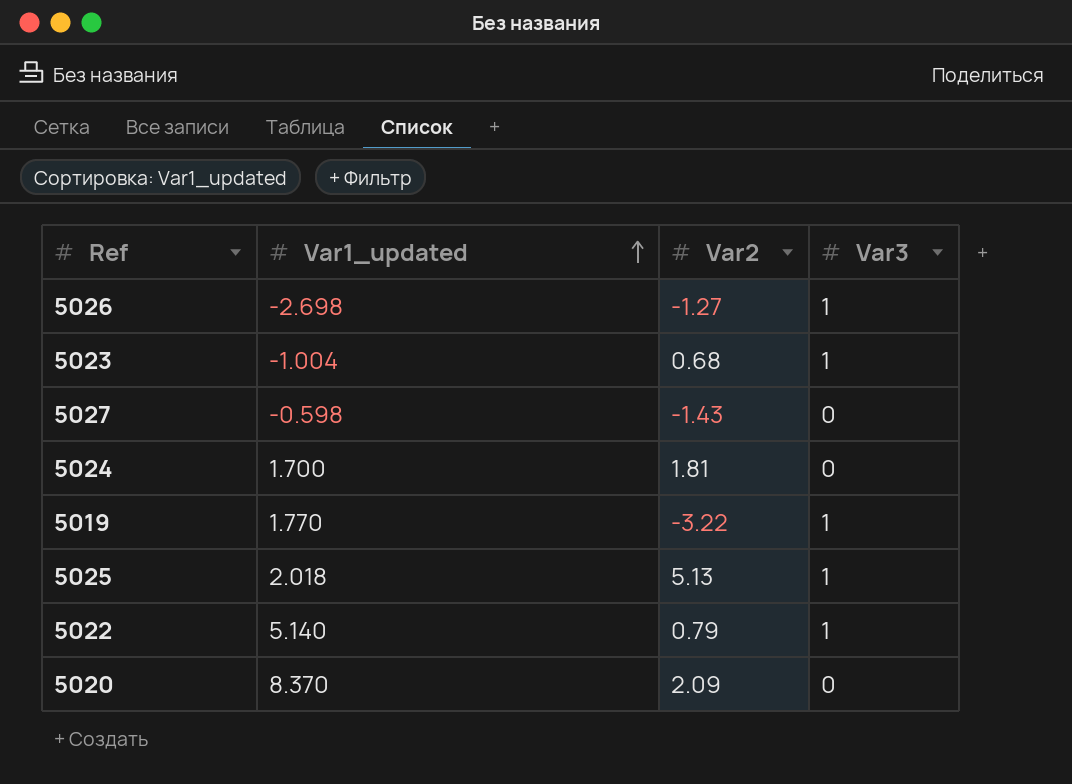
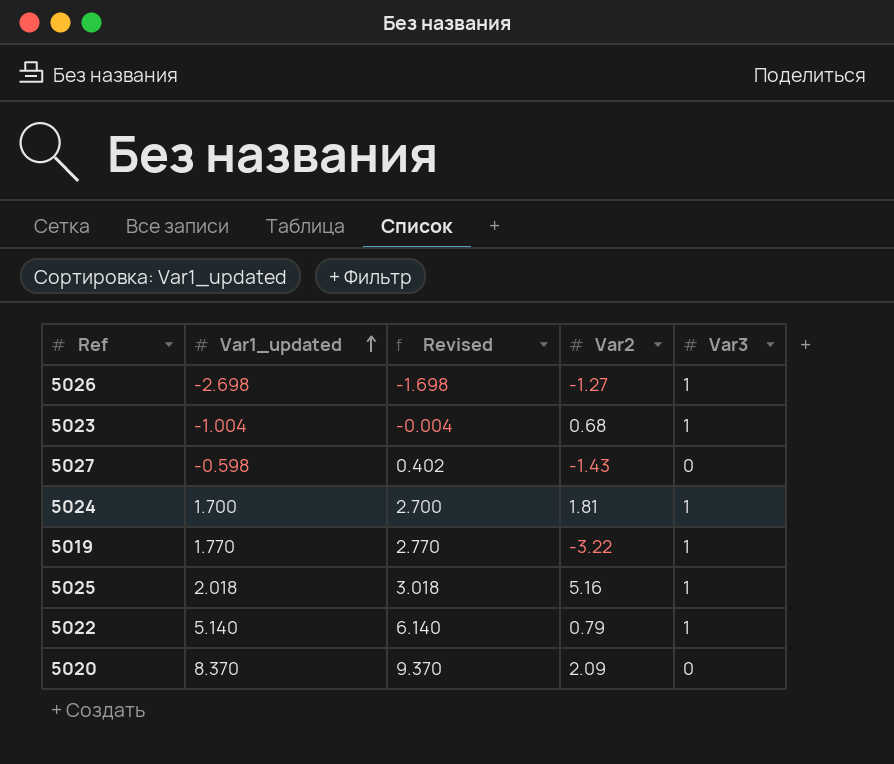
column Revised | formula: none -> [Var1_updated] + 1
5024 | Var3: 0 -> 1
5025 | Var2: 5.13 -> 5.16

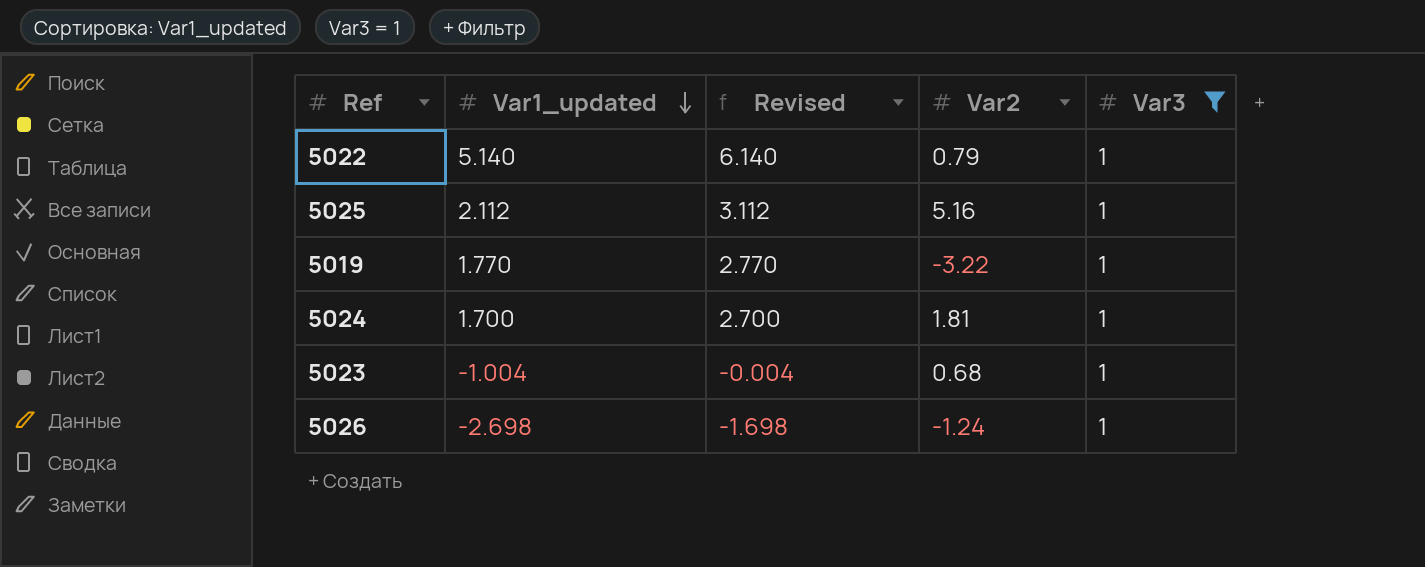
filter: none -> Var3 = 1
row order: Var1_updated ascending -> Var1_updated descending
5025 | Var1_updated: 2.018 -> 2.112
5025 | Revised: 3.018 -> 3.112
5026 | Var2: -1.27 -> -1.24

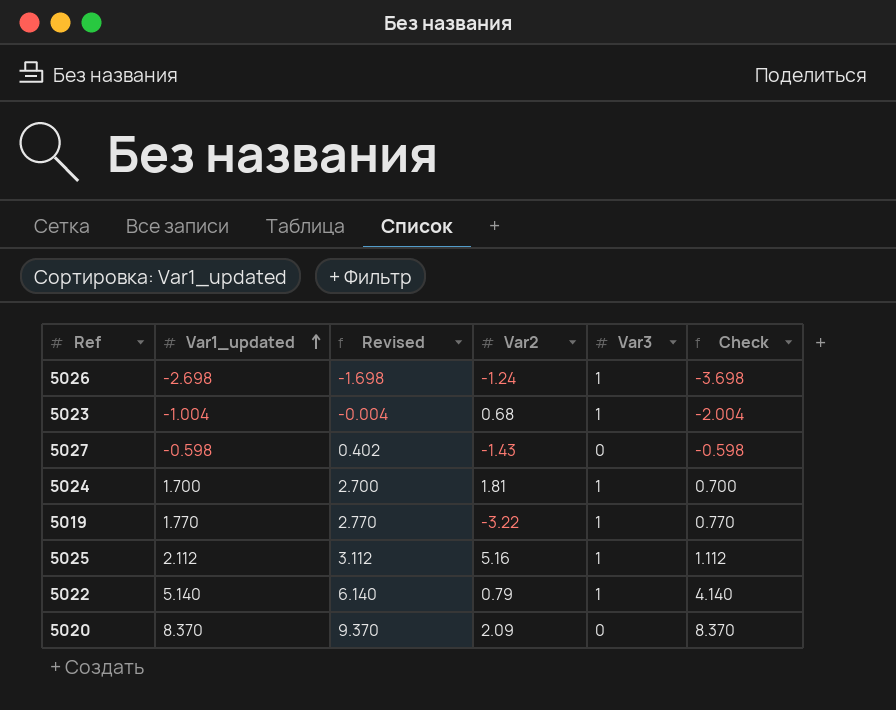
filter: Var3 = 1 -> none
row order: Var1_updated descending -> Var1_updated ascending
column Check | formula: none -> [Var1_updated] - [Var3]

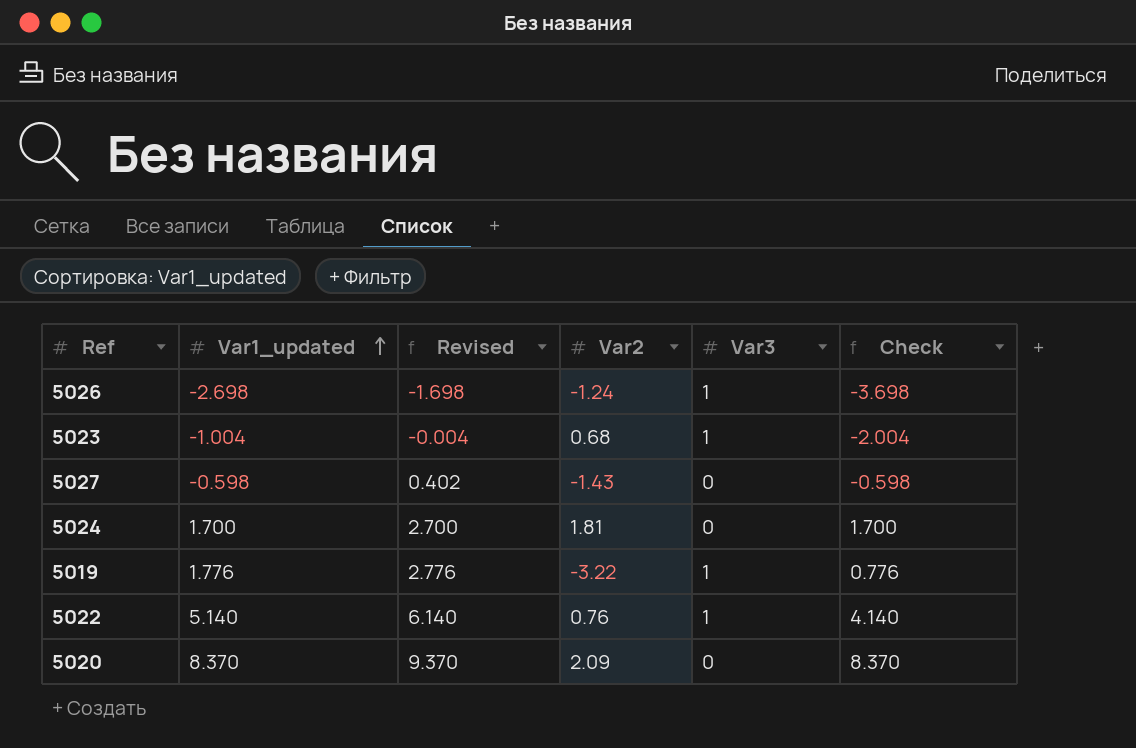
row 5025: 2.112 | 3.112 | 5.16 | 1 | 1.112 -> none
5024 | Var3: 1 -> 0
5024 | Check: 0.700 -> 1.700
5019 | Var1_updated: 1.770 -> 1.776
5019 | Revised: 2.770 -> 2.776
5019 | Check: 0.770 -> 0.776
5022 | Var2: 0.79 -> 0.76

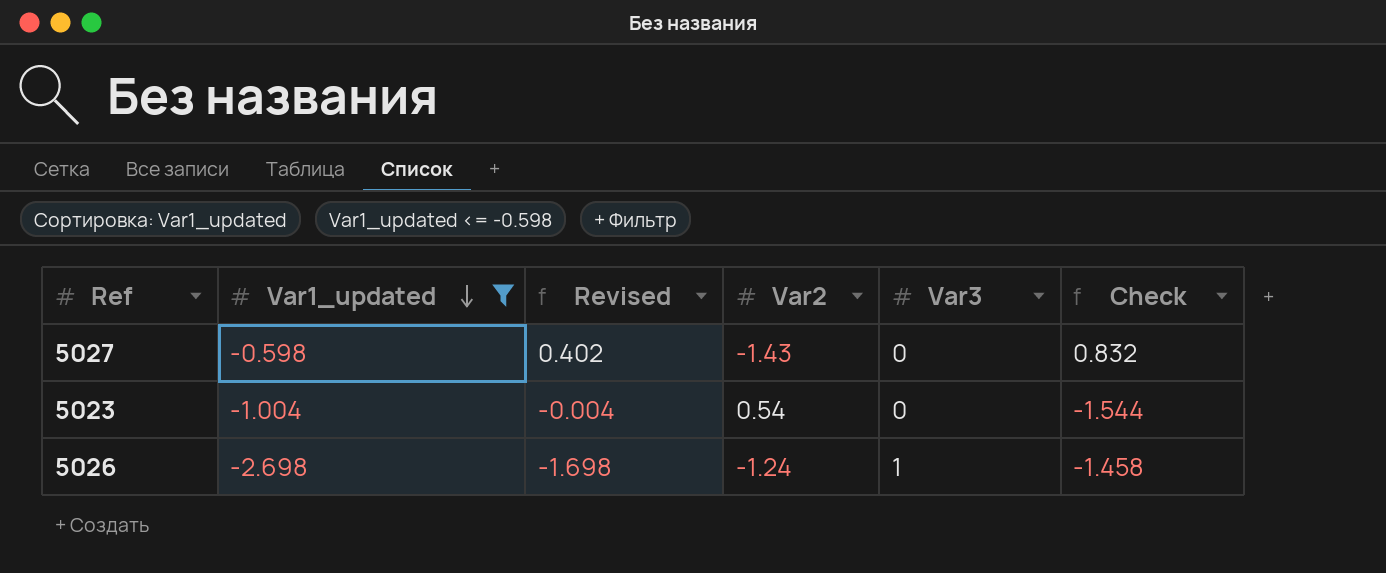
filter: none -> Var1_updated <= -0.598
row order: Var1_updated ascending -> Var1_updated descending
column Check | formula: [Var1_updated] - [Var3] -> [Var1_updated] - [Var2]
5023 | Var2: 0.68 -> 0.54
5023 | Var3: 1 -> 0

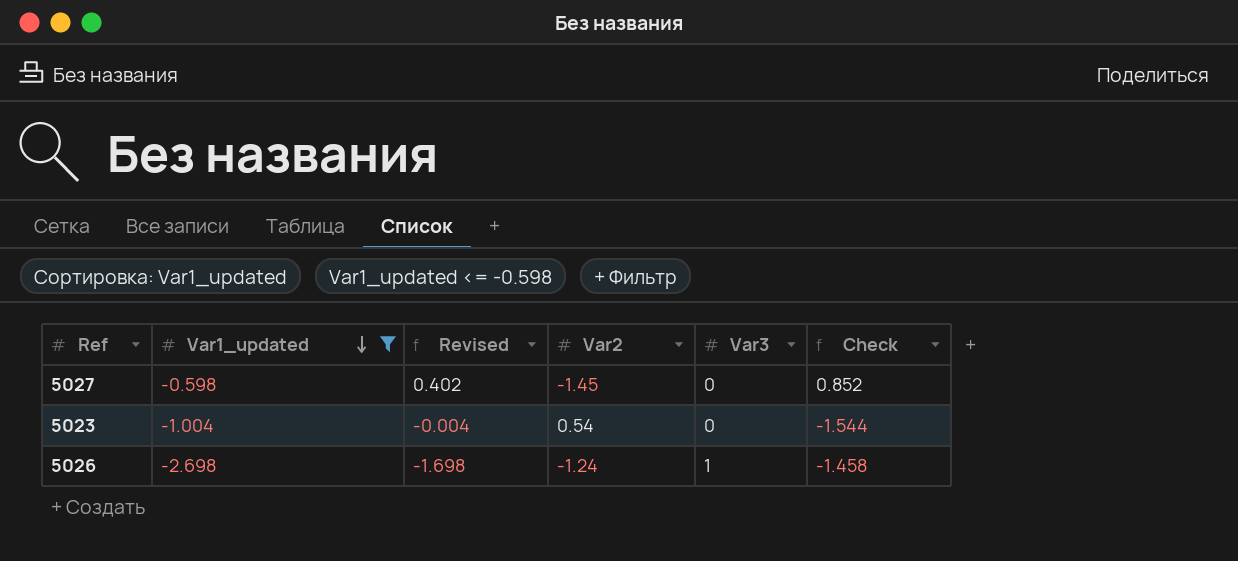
5027 | Var2: -1.43 -> -1.45
5027 | Check: 0.832 -> 0.852

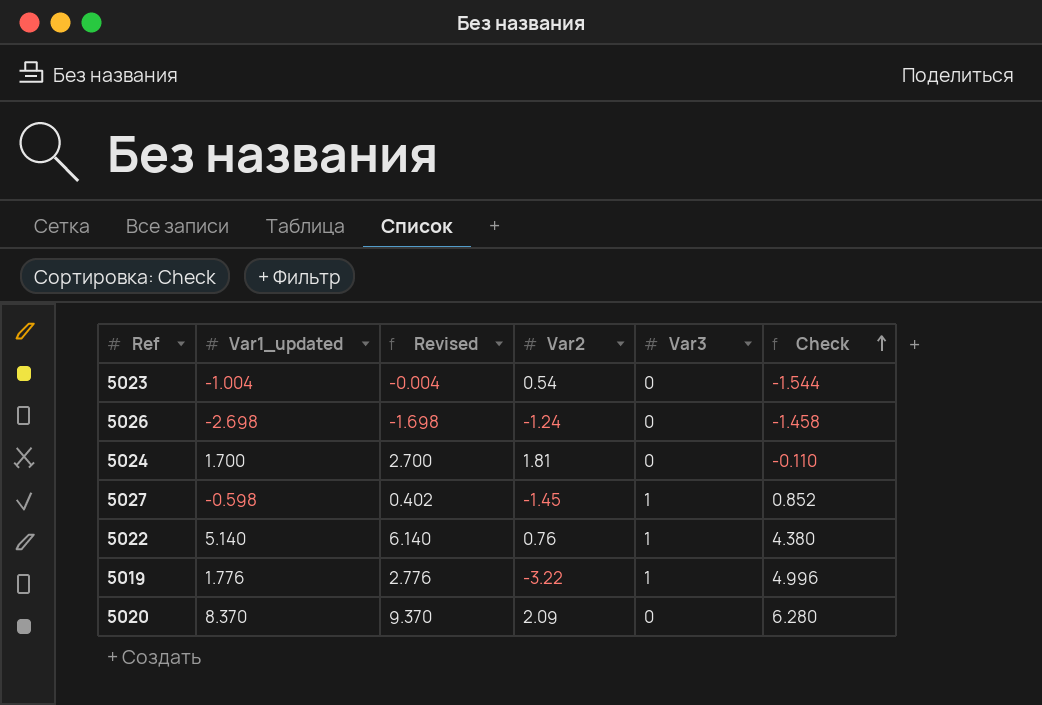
filter: Var1_updated <= -0.598 -> none
row order: Var1_updated descending -> Check ascending
5026 | Var3: 1 -> 0
5027 | Var3: 0 -> 1

